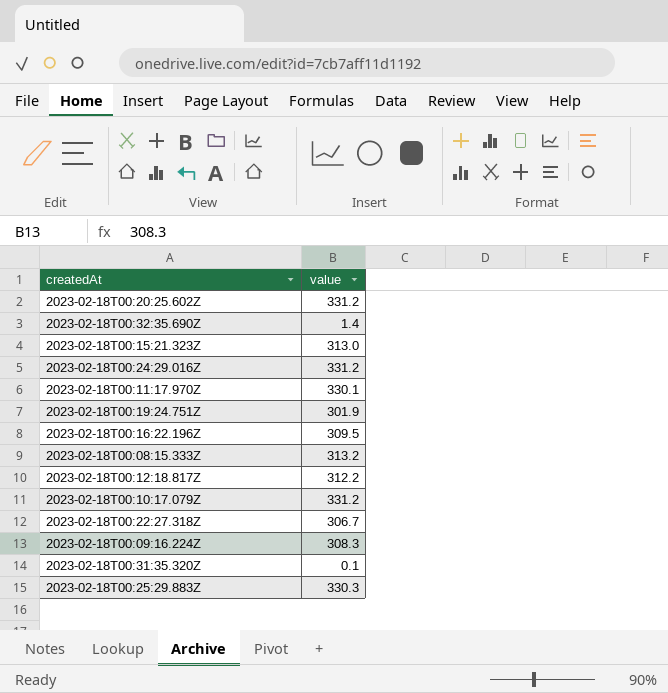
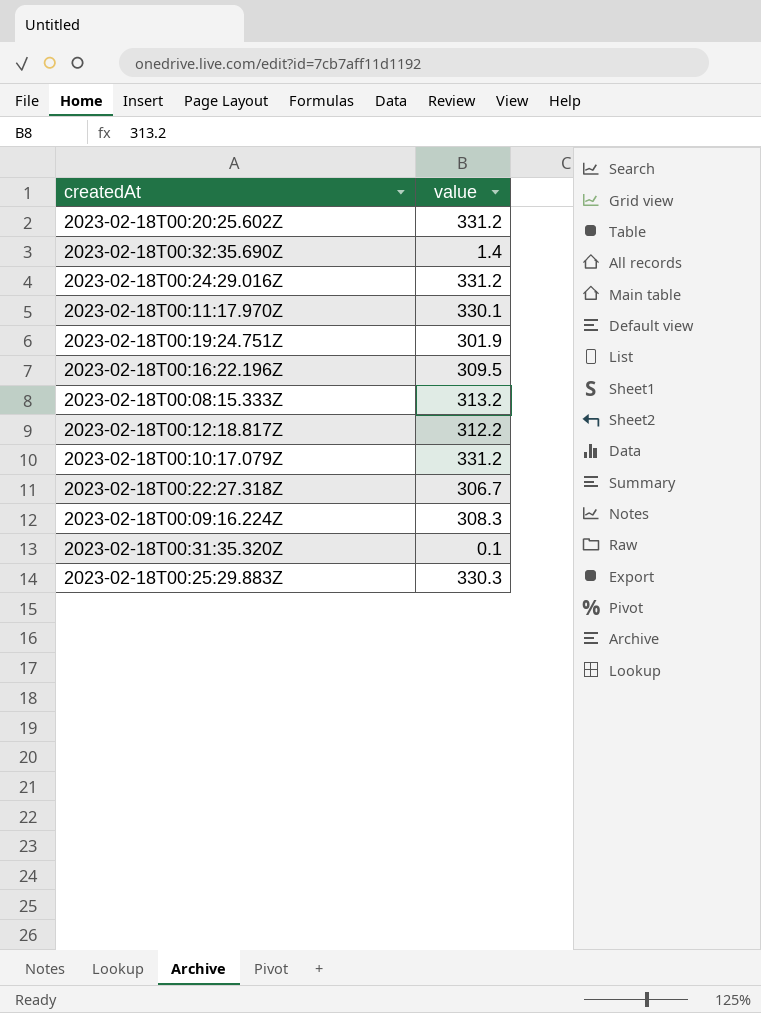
row 2023-02-18T00:15:21.323Z: 313.0 -> none

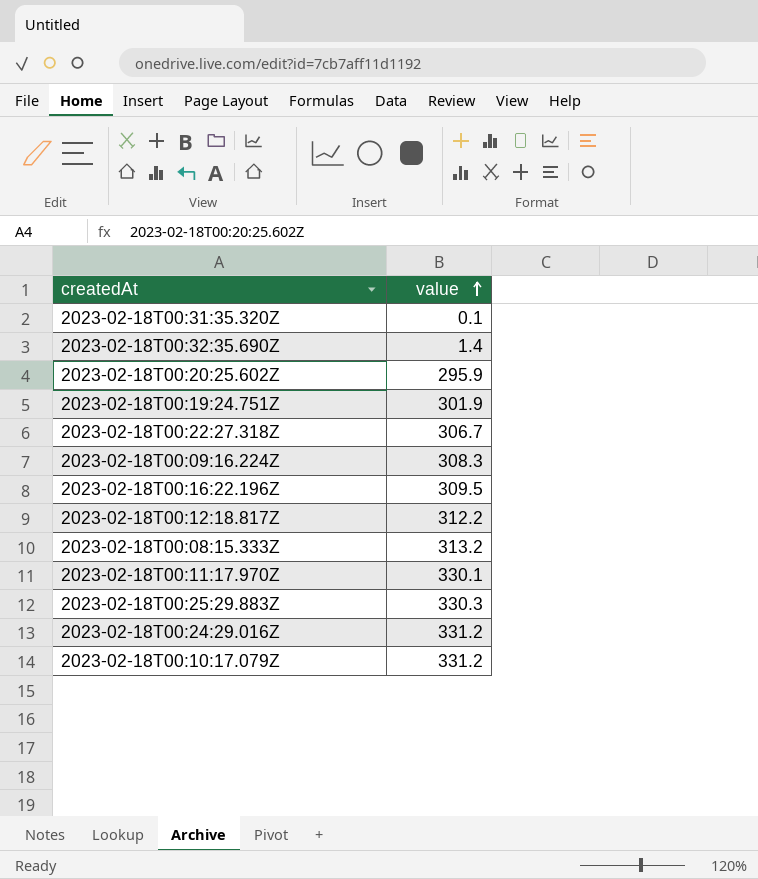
row order: none -> value ascending
2023-02-18T00:20:25.602Z | value: 331.2 -> 295.9

